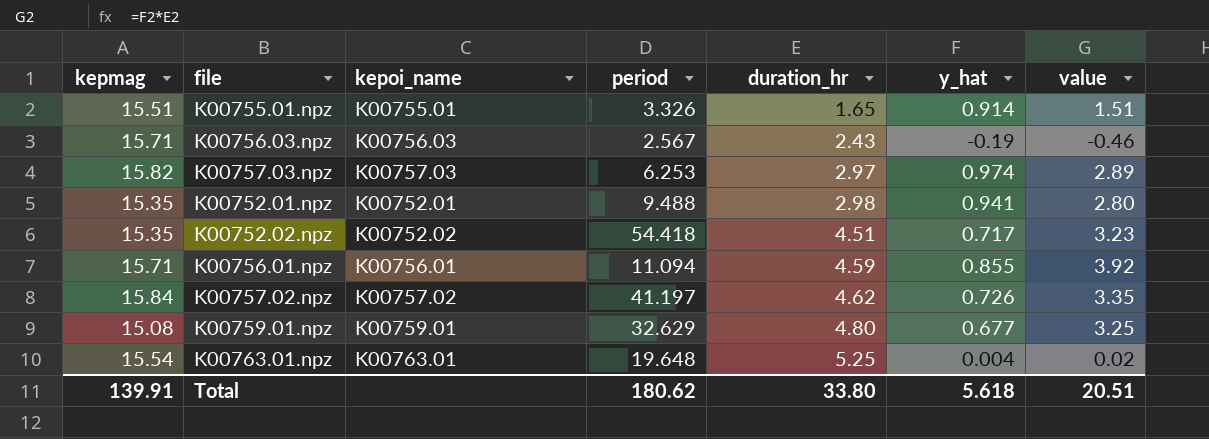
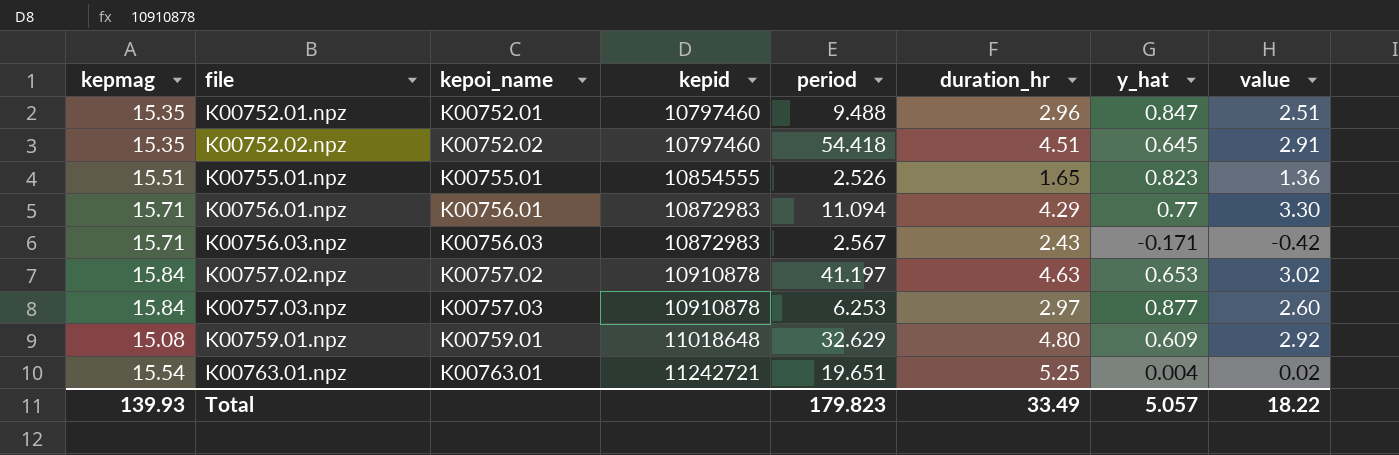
row order: duration_hr ascending -> file ascending
column kepid | position: none -> 4
K00752.01.npz | duration_hr: 2.98 -> 2.96
K00752.01.npz | y_hat: 0.941 -> 0.847
K00752.01.npz | value: 2.80 -> 2.51
K00752.02.npz | y_hat: 0.717 -> 0.645
K00752.02.npz | value: 3.23 -> 2.91
K00755.01.npz | period: 3.326 -> 2.526
K00755.01.npz | y_hat: 0.914 -> 0.823
K00755.01.npz | value: 1.51 -> 1.36
K00756.01.npz | duration_hr: 4.59 -> 4.29
K00756.01.npz | y_hat: 0.855 -> 0.77
K00756.01.npz | value: 3.92 -> 3.30
K00756.03.npz | y_hat: -0.19 -> -0.171
K00756.03.npz | value: -0.46 -> -0.42
K00757.02.npz | duration_hr: 4.62 -> 4.63
K00757.02.npz | y_hat: 0.726 -> 0.653
K00757.02.npz | value: 3.35 -> 3.02
K00757.03.npz | kepmag: 15.82 -> 15.84
K00757.03.npz | y_hat: 0.974 -> 0.877
K00757.03.npz | value: 2.89 -> 2.60
K00759.01.npz | y_hat: 0.677 -> 0.609
K00759.01.npz | value: 3.25 -> 2.92
K00763.01.npz | period: 19.648 -> 19.651
Total | kepmag: 139.91 -> 139.93
Total | period: 180.62 -> 179.823
Total | duration_hr: 33.80 -> 33.49
Total | y_hat: 5.618 -> 5.057
Total | value: 20.51 -> 18.22

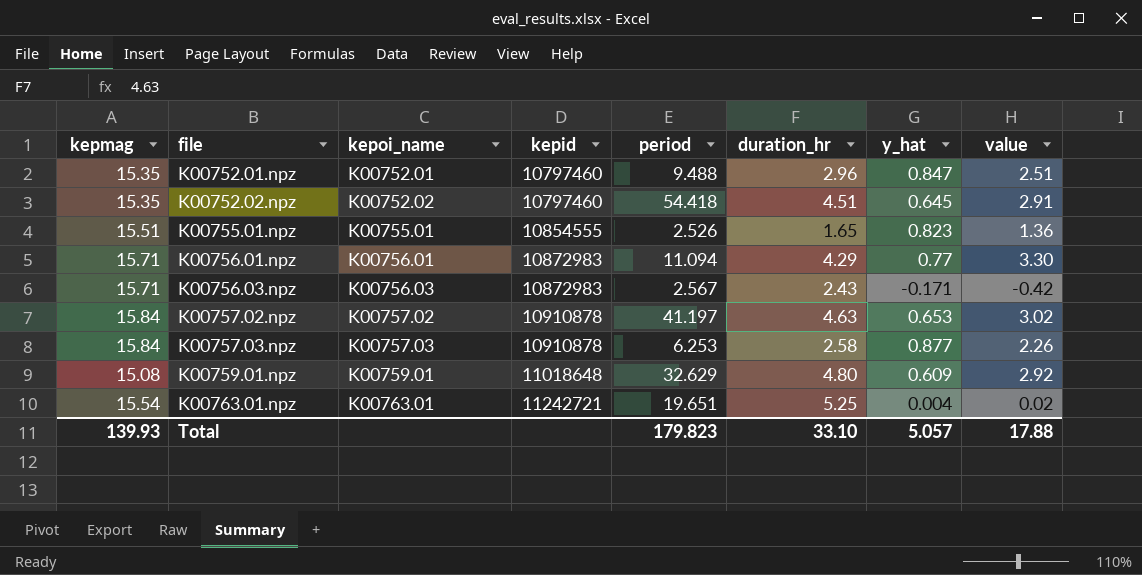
K00757.03.npz | duration_hr: 2.97 -> 2.58
K00757.03.npz | value: 2.60 -> 2.26
Total | duration_hr: 33.49 -> 33.10
Total | value: 18.22 -> 17.88

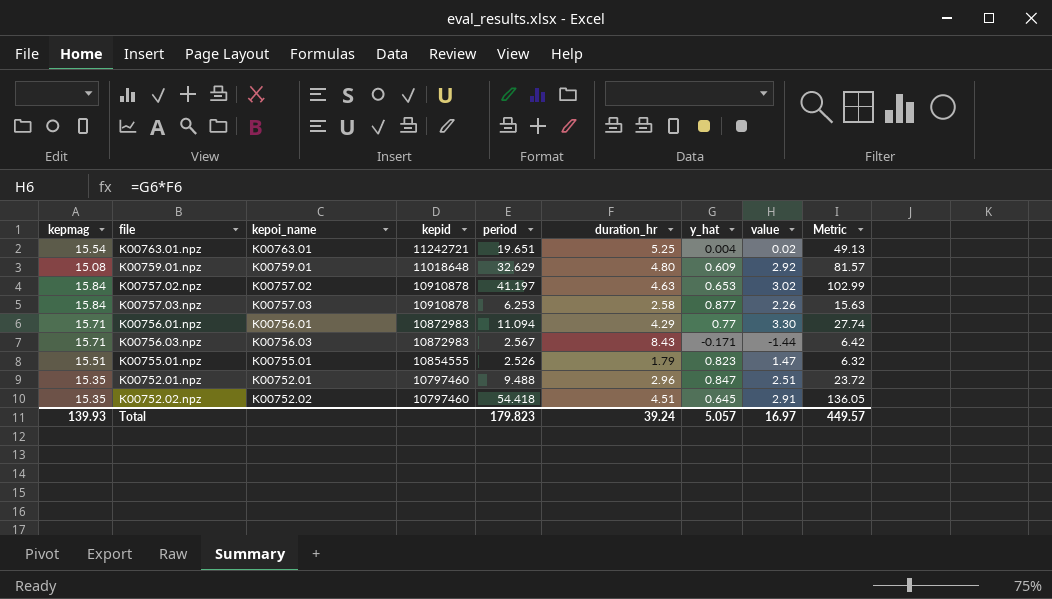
row order: file ascending -> kepid descending
column Metric | formula: none -> [period] * 2.5
K00756.03.npz | duration_hr: 2.43 -> 8.43
K00756.03.npz | value: -0.42 -> -1.44
K00755.01.npz | duration_hr: 1.65 -> 1.79
K00755.01.npz | value: 1.36 -> 1.47
Total | duration_hr: 33.10 -> 39.24
Total | value: 17.88 -> 16.97

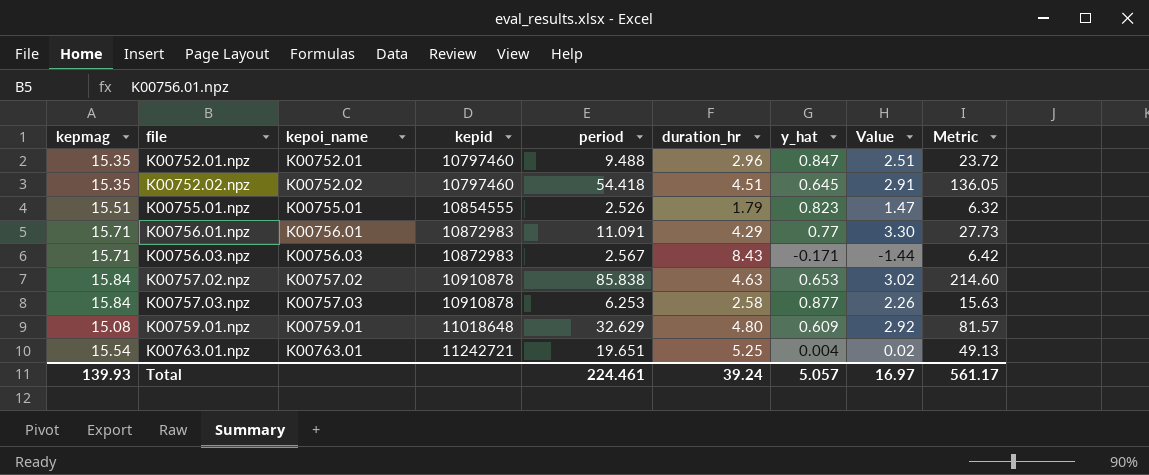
row order: kepid descending -> file ascending
column name: value -> Value
K00756.01.npz | period: 11.094 -> 11.091
K00756.01.npz | Metric: 27.74 -> 27.73
K00757.02.npz | period: 41.197 -> 85.838
K00757.02.npz | Metric: 102.99 -> 214.60
Total | period: 179.823 -> 224.461
Total | Metric: 449.57 -> 561.17

